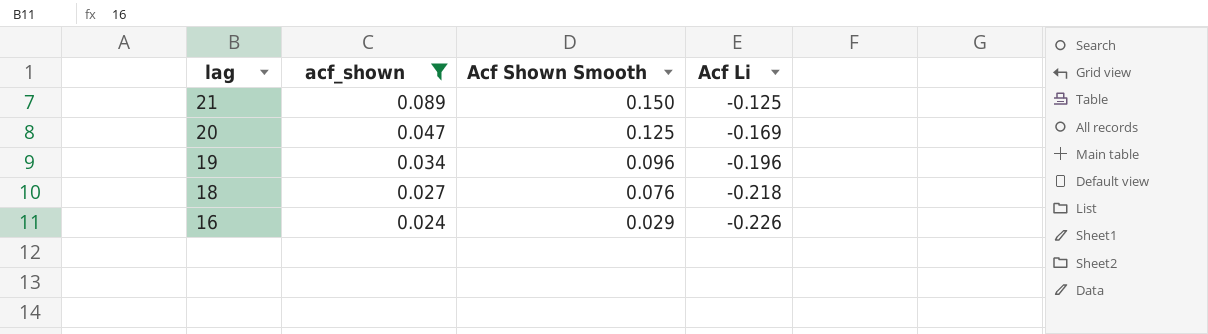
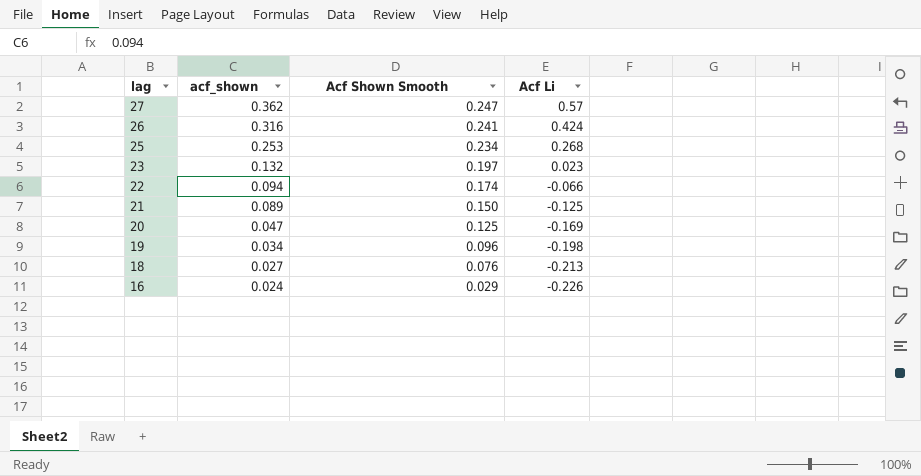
filter: acf_shown <= 0.089 -> none
19 | Acf Li: -0.196 -> -0.198
18 | Acf Li: -0.218 -> -0.213

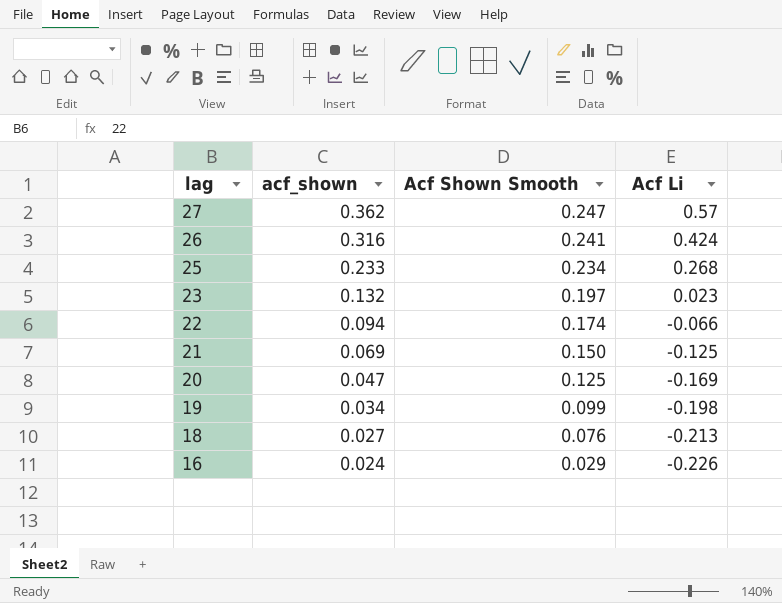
25 | acf_shown: 0.253 -> 0.233
21 | acf_shown: 0.089 -> 0.069
19 | Acf Shown Smooth: 0.096 -> 0.099

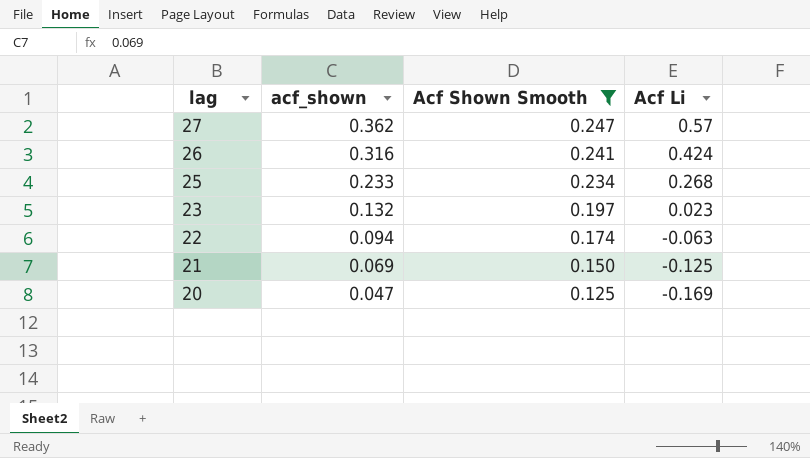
filter: none -> Acf Shown Smooth >= 0.125
22 | Acf Li: -0.066 -> -0.063

